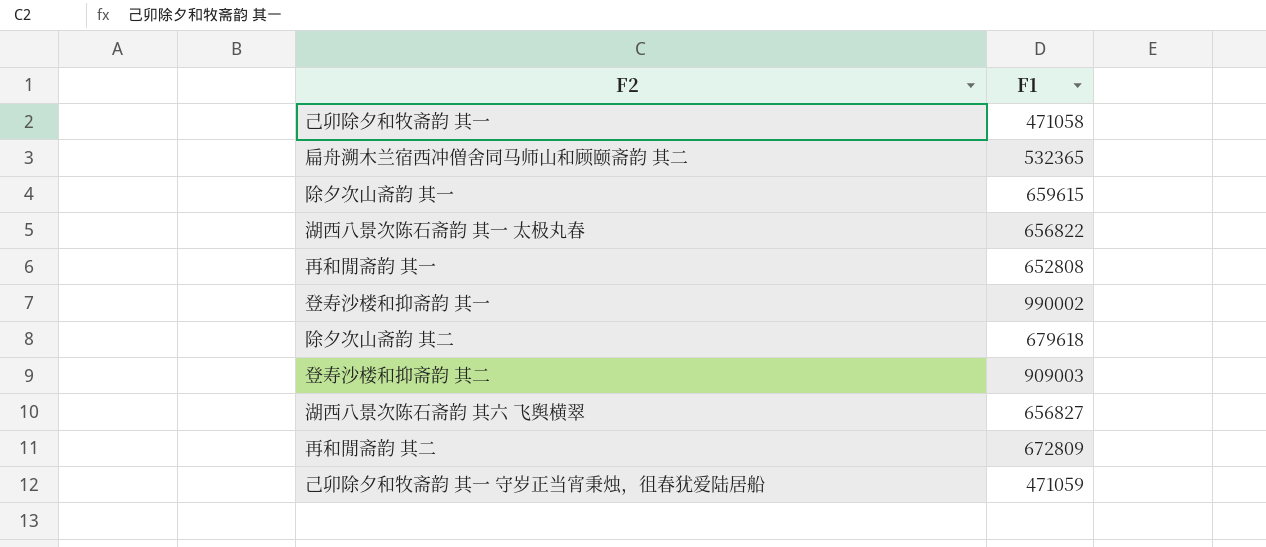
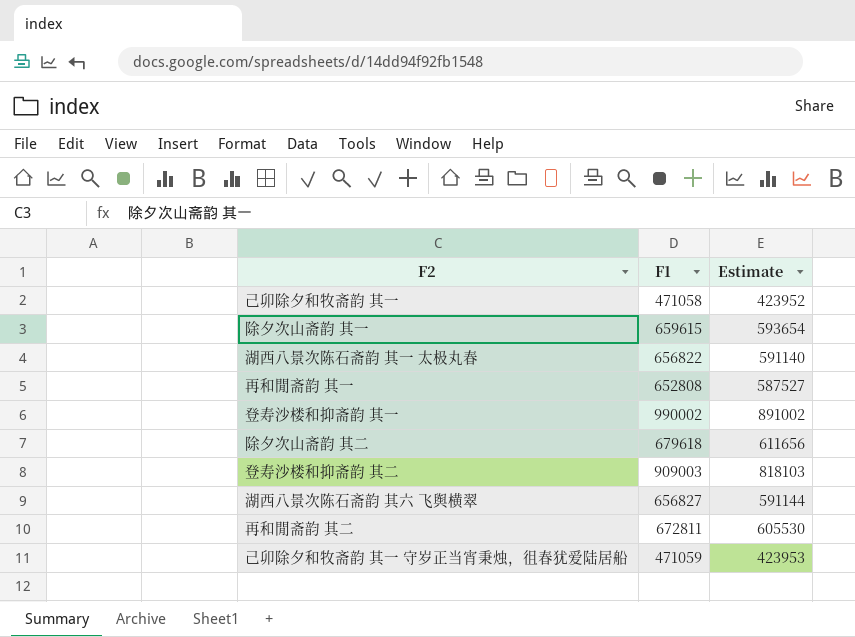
column Estimate | formula: none -> [F1] * 0.9
row 扁舟溯木兰宿西冲僧舍同马师山和顾颐斋韵 其二: 532365 -> none
再和閒斋韵 其二 | F1: 672809 -> 672811

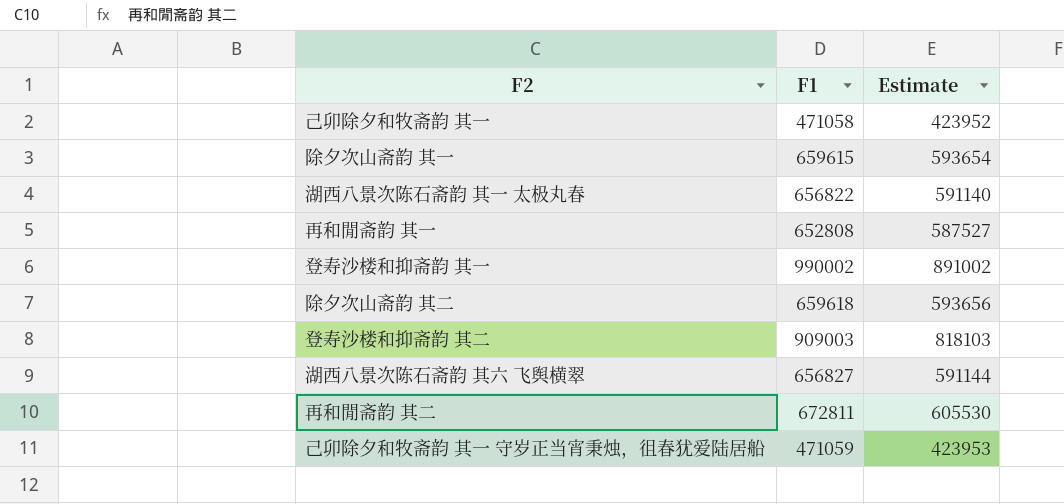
除夕次山斋韵 其二 | F1: 679618 -> 659618
除夕次山斋韵 其二 | Estimate: 611656 -> 593656

